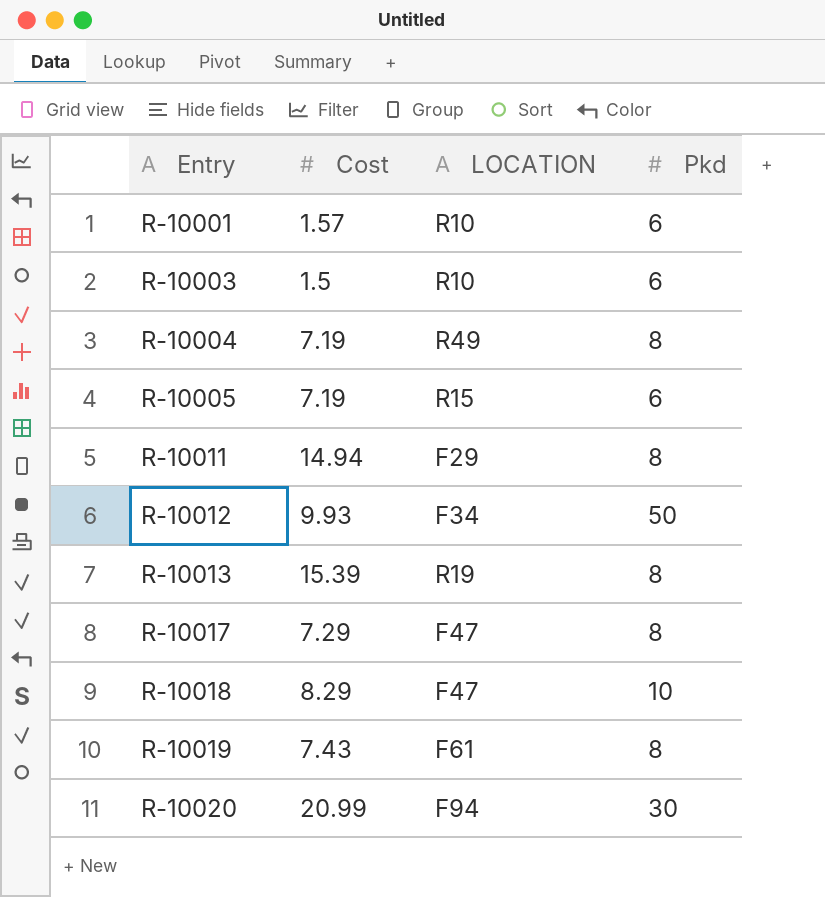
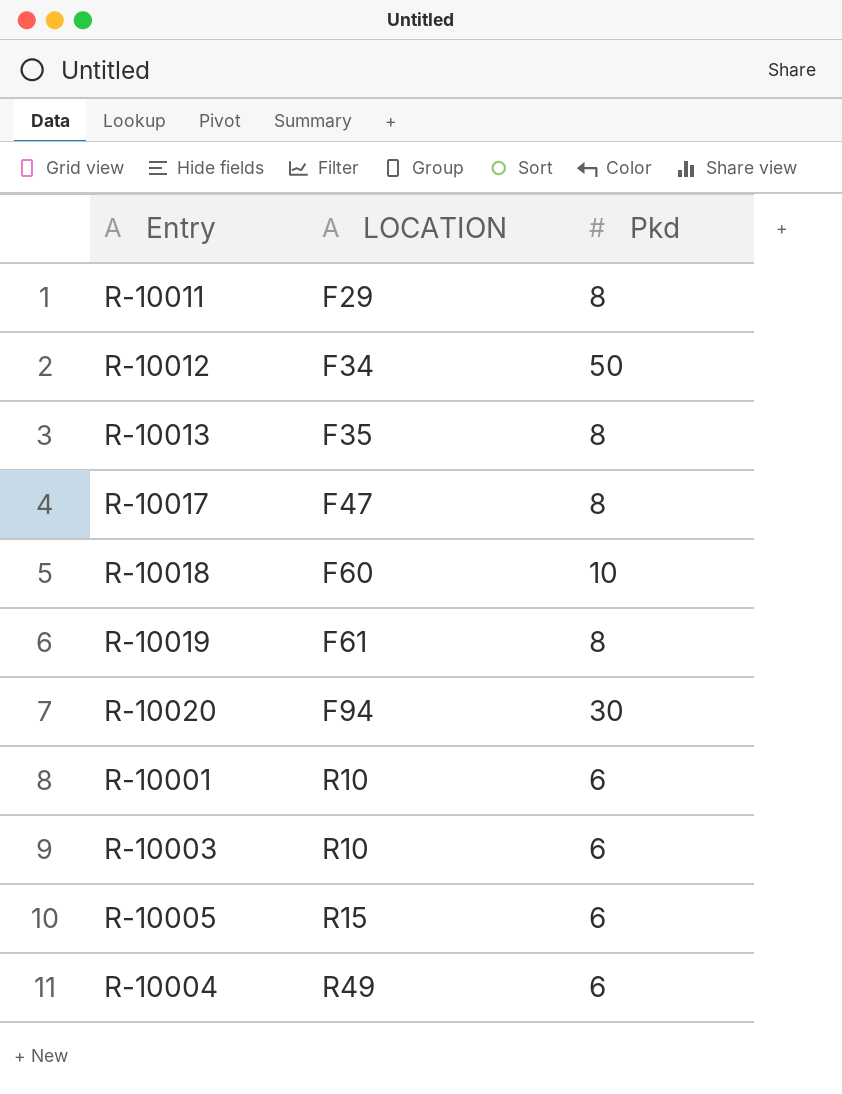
row order: Entry ascending -> LOCATION ascending
column Cost | position: 2 -> none
R-10013 | LOCATION: R19 -> F35
R-10018 | LOCATION: F47 -> F60
R-10004 | Pkd: 8 -> 6

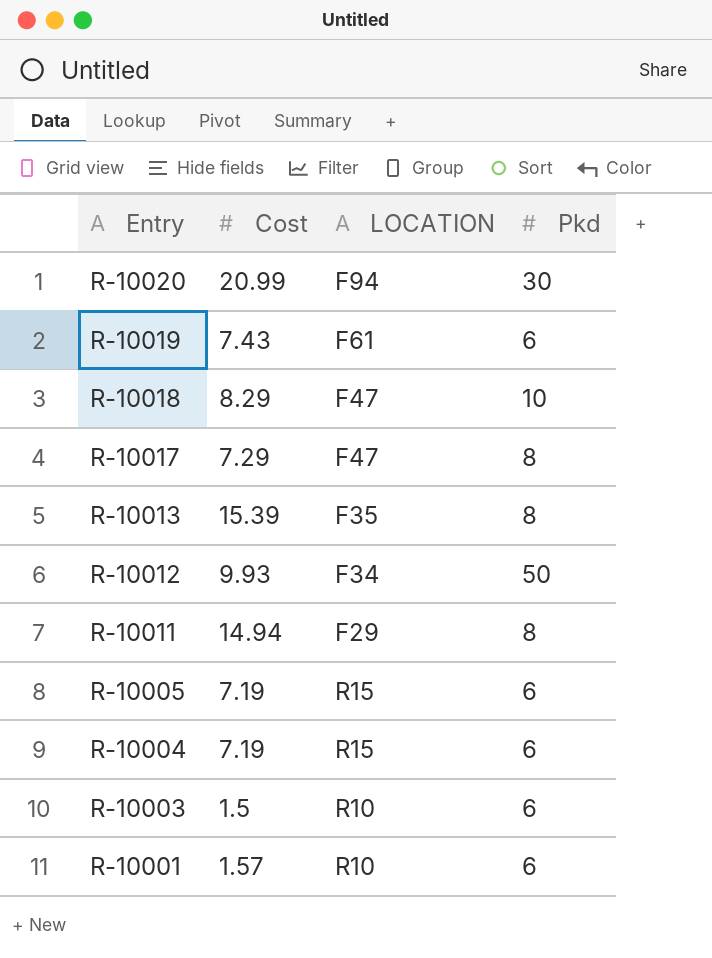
row order: LOCATION ascending -> Entry descending
column Cost | position: none -> 2
R-10019 | Pkd: 8 -> 6
R-10018 | LOCATION: F60 -> F47
R-10004 | LOCATION: R49 -> R15

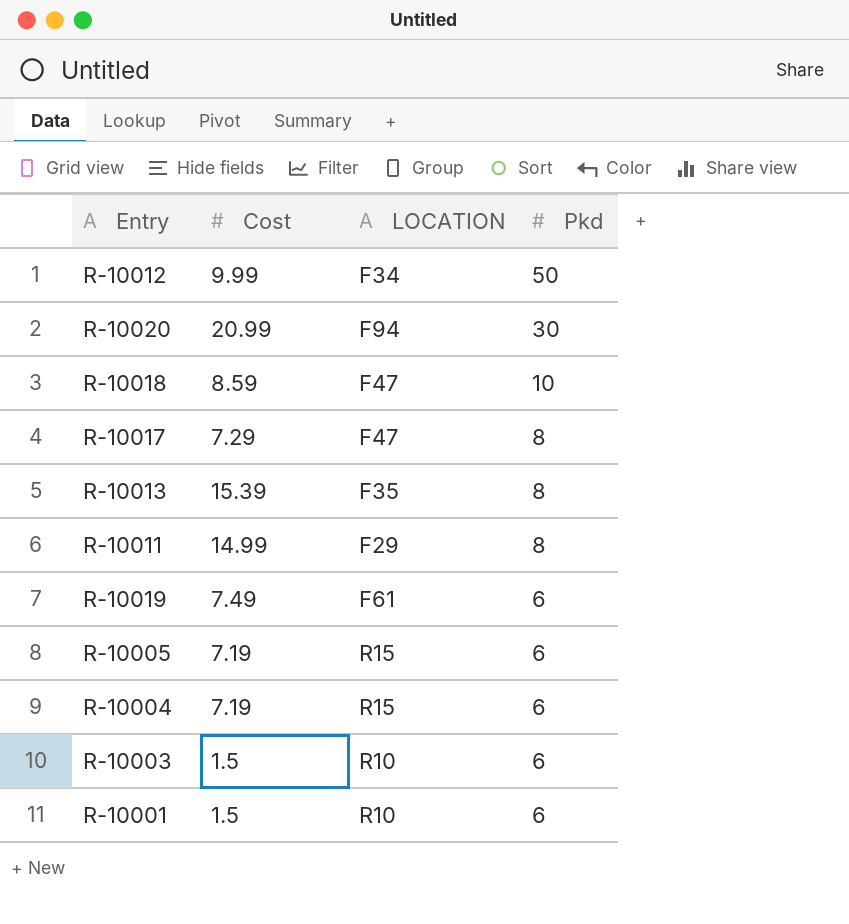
row order: Entry descending -> Pkd descending
R-10012 | Cost: 9.93 -> 9.99
R-10018 | Cost: 8.29 -> 8.59
R-10011 | Cost: 14.94 -> 14.99
R-10019 | Cost: 7.43 -> 7.49
R-10001 | Cost: 1.57 -> 1.5

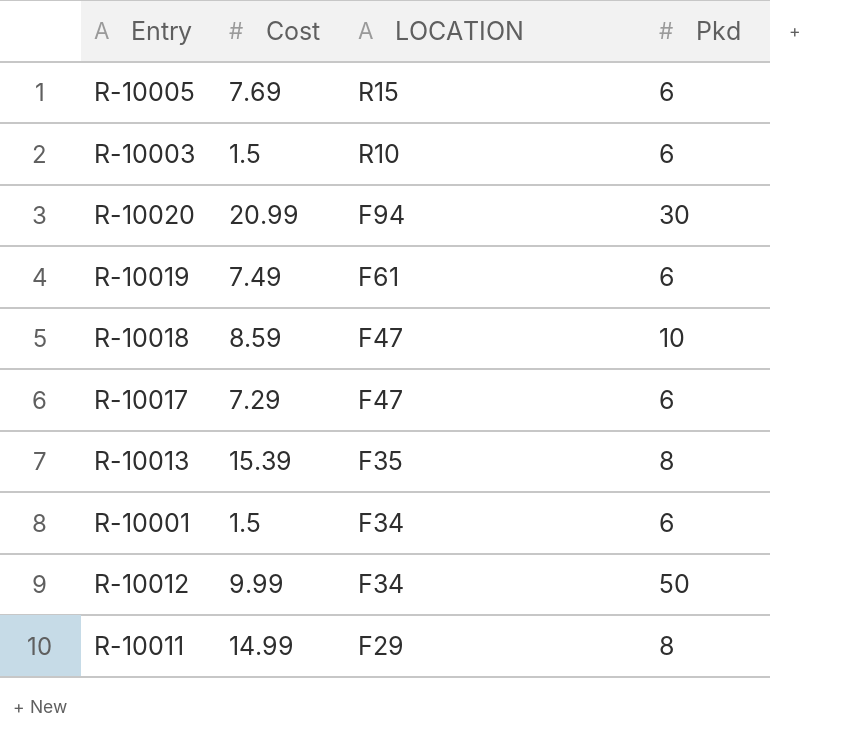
row order: Pkd descending -> LOCATION descending
row R-10004: 7.19 | R15 | 6 -> none
R-10005 | Cost: 7.19 -> 7.69
R-10017 | Pkd: 8 -> 6
R-10001 | LOCATION: R10 -> F34

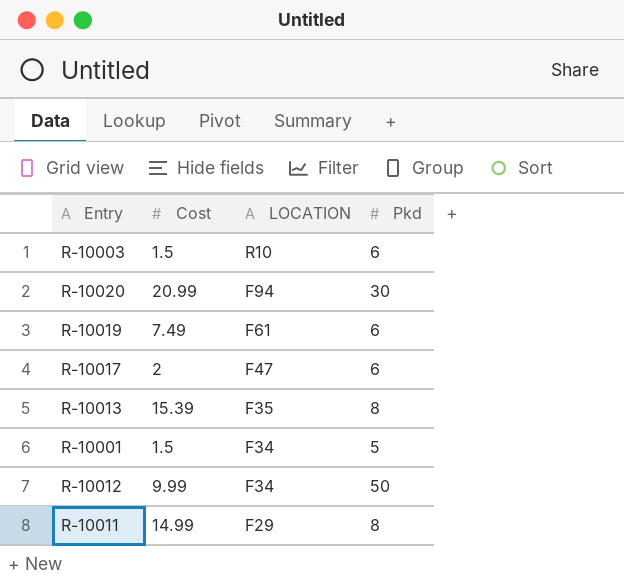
row R-10005: 7.69 | R15 | 6 -> none
row R-10018: 8.59 | F47 | 10 -> none
R-10017 | Cost: 7.29 -> 2
R-10001 | Pkd: 6 -> 5

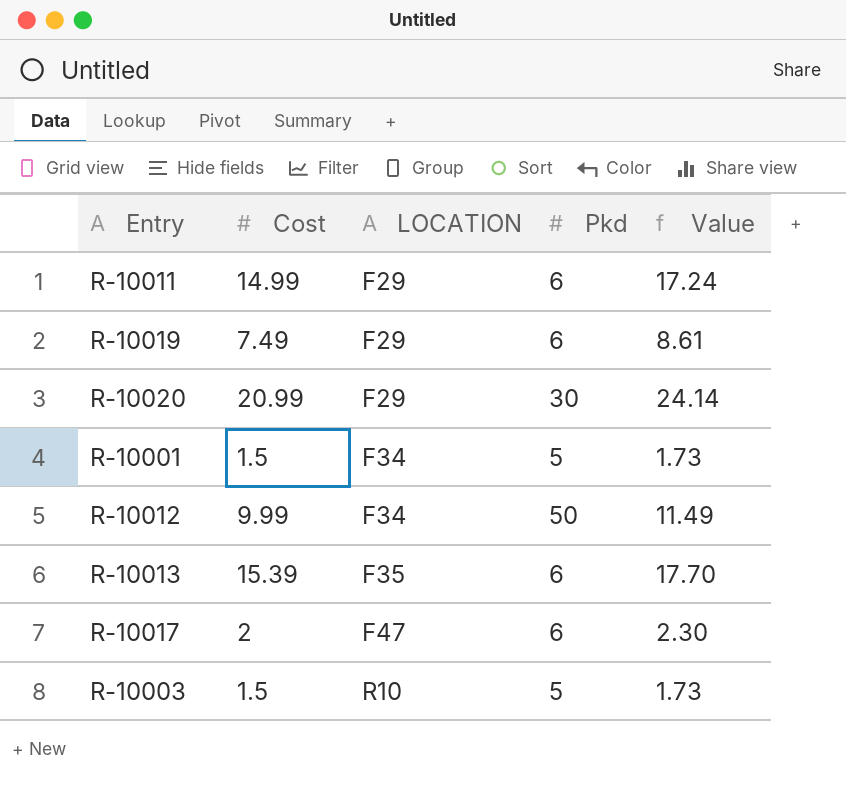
row order: LOCATION descending -> LOCATION ascending
column Value | formula: none -> [Cost] * 1.15
R-10011 | Pkd: 8 -> 6
R-10019 | LOCATION: F61 -> F29
R-10020 | LOCATION: F94 -> F29
R-10013 | Pkd: 8 -> 6
R-10003 | Pkd: 6 -> 5

